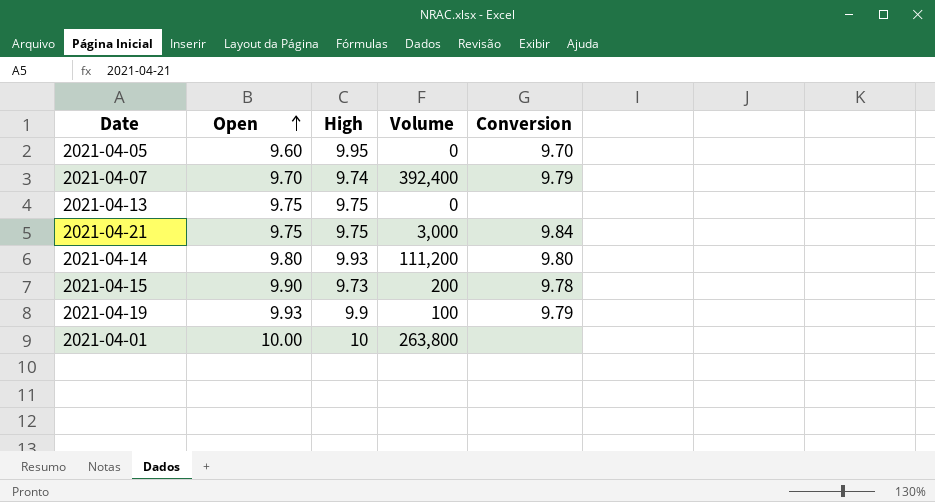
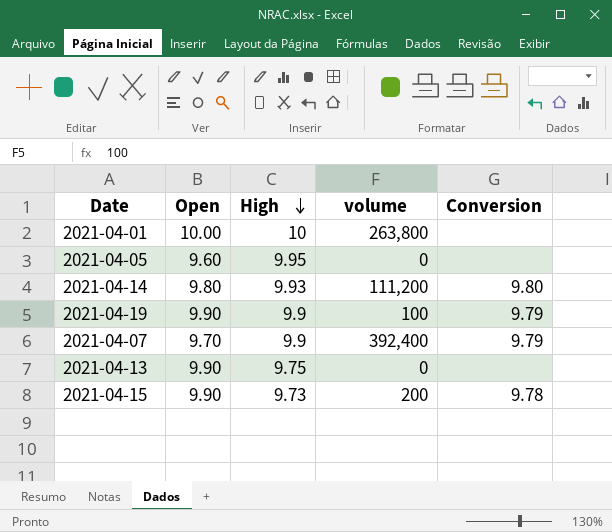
row order: Open ascending -> High descending
column name: Volume -> volume
row 2021-04-21: 9.75 | 9.75 | 3,000 | 9.84 -> none
2021-04-05 | Conversion: 9.70 -> none
2021-04-19 | Open: 9.93 -> 9.90
2021-04-07 | High: 9.74 -> 9.9
2021-04-13 | Open: 9.75 -> 9.90

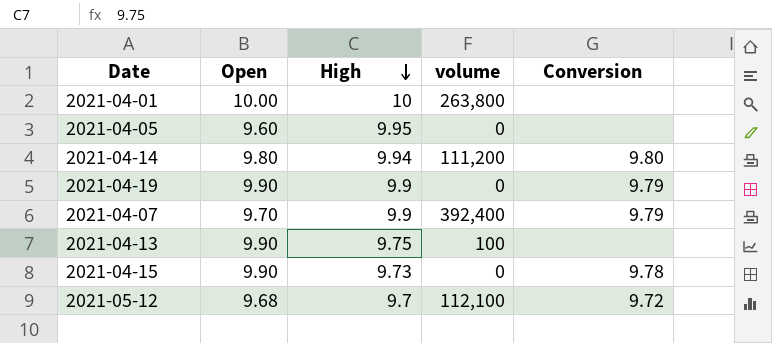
2021-04-14 | High: 9.93 -> 9.94
2021-04-19 | volume: 100 -> 0
2021-04-13 | volume: 0 -> 100
2021-04-15 | volume: 200 -> 0
row 2021-05-12: none -> 9.68 | 9.7 | 112,100 | 9.72

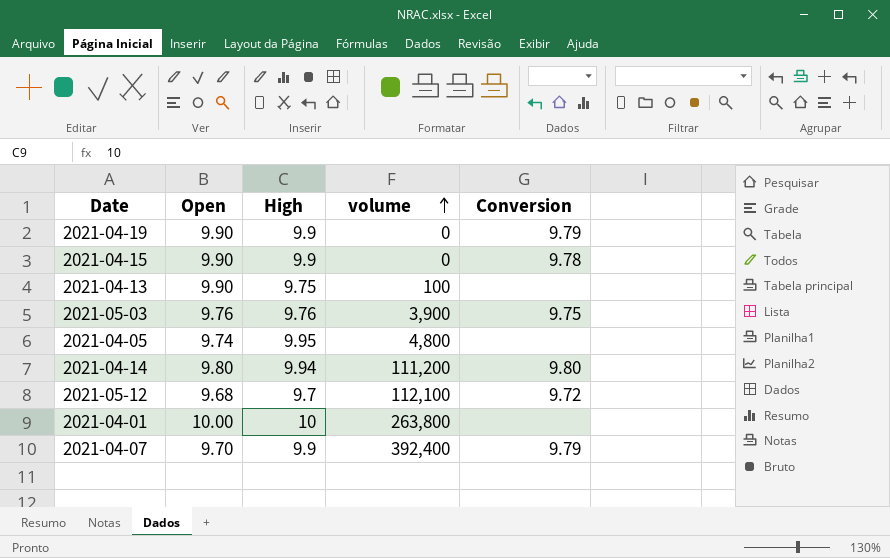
row order: High descending -> volume ascending
2021-04-15 | High: 9.73 -> 9.9
row 2021-05-03: none -> 9.76 | 9.76 | 3,900 | 9.75
2021-04-05 | Open: 9.60 -> 9.74
2021-04-05 | volume: 0 -> 4,800

